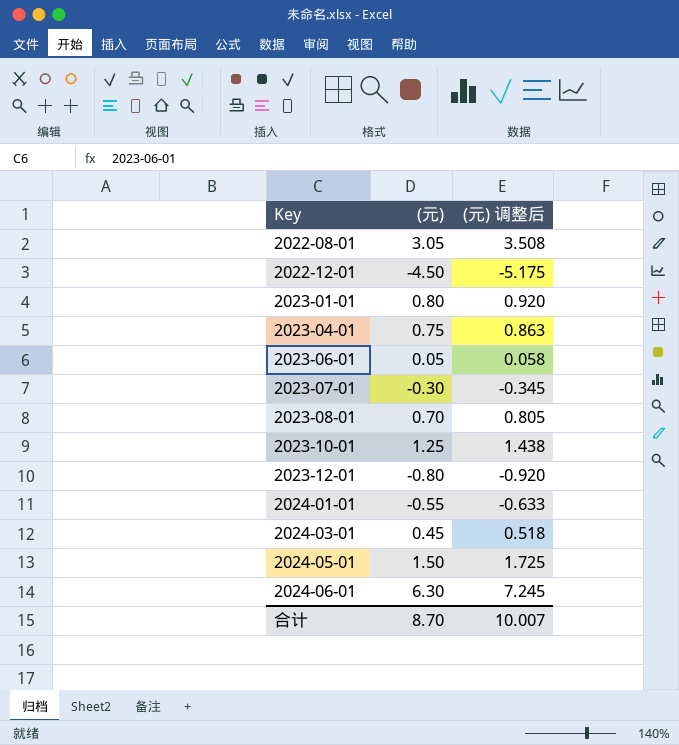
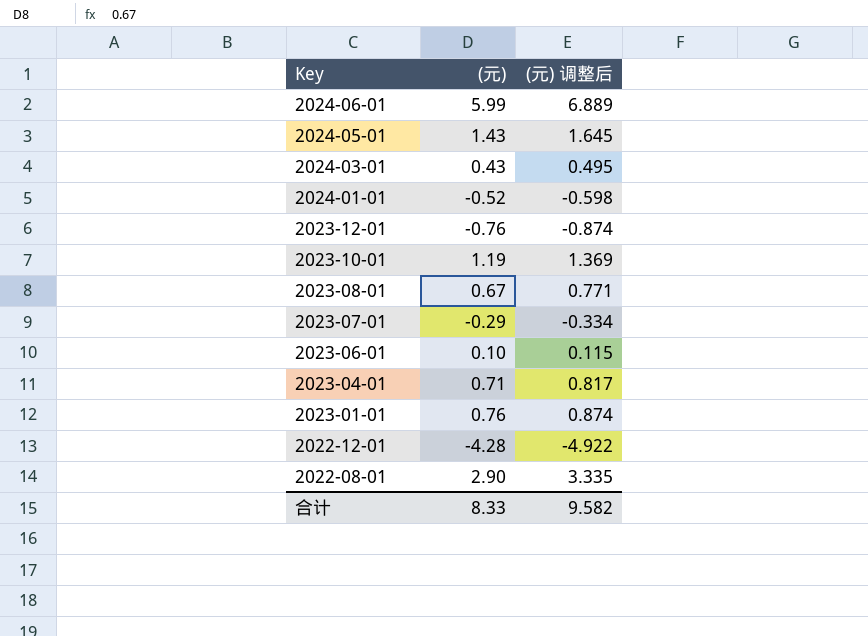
row order: Key ascending -> Key descending
2024-06-01 | (元): 6.30 -> 5.99
2024-06-01 | (元) 调整后: 7.245 -> 6.889
2024-05-01 | (元): 1.50 -> 1.43
2024-05-01 | (元) 调整后: 1.725 -> 1.645
2024-03-01 | (元): 0.45 -> 0.43
2024-03-01 | (元) 调整后: 0.518 -> 0.495
2024-01-01 | (元): -0.55 -> -0.52
2024-01-01 | (元) 调整后: -0.633 -> -0.598
2023-12-01 | (元): -0.80 -> -0.76
2023-12-01 | (元) 调整后: -0.920 -> -0.874
2023-10-01 | (元): 1.25 -> 1.19
2023-10-01 | (元) 调整后: 1.438 -> 1.369
2023-08-01 | (元): 0.70 -> 0.67
2023-08-01 | (元) 调整后: 0.805 -> 0.771
2023-07-01 | (元): -0.30 -> -0.29
2023-07-01 | (元) 调整后: -0.345 -> -0.334
2023-06-01 | (元): 0.05 -> 0.10
2023-06-01 | (元) 调整后: 0.058 -> 0.115
2023-04-01 | (元): 0.75 -> 0.71
2023-04-01 | (元) 调整后: 0.863 -> 0.817
2023-01-01 | (元): 0.80 -> 0.76
2023-01-01 | (元) 调整后: 0.920 -> 0.874
2022-12-01 | (元): -4.50 -> -4.28
2022-12-01 | (元) 调整后: -5.175 -> -4.922
2022-08-01 | (元): 3.05 -> 2.90
2022-08-01 | (元) 调整后: 3.508 -> 3.335
合计 | (元): 8.70 -> 8.33
合计 | (元) 调整后: 10.007 -> 9.582

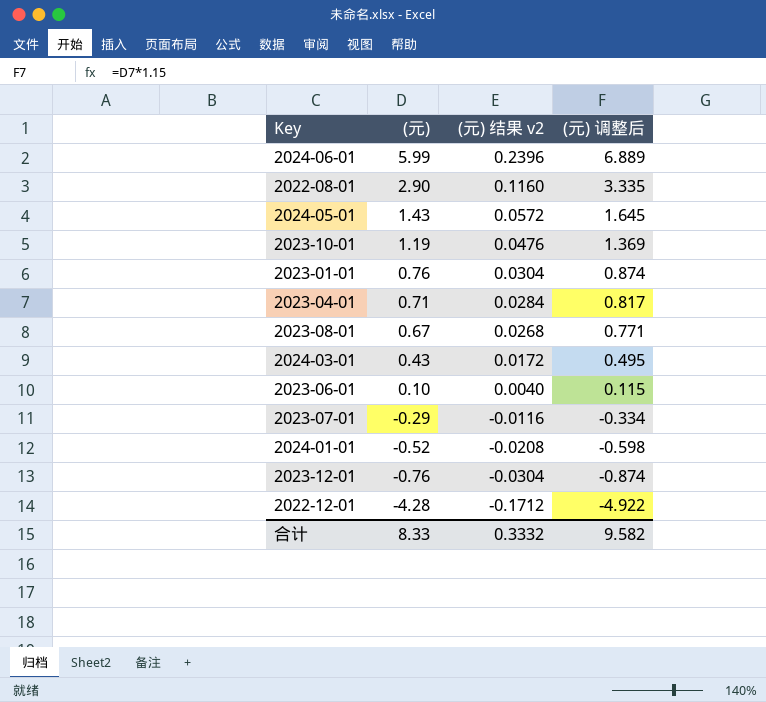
row order: Key descending -> (元) descending
column (元) 结果 v2 | formula: none -> [(元)] * 0.04

